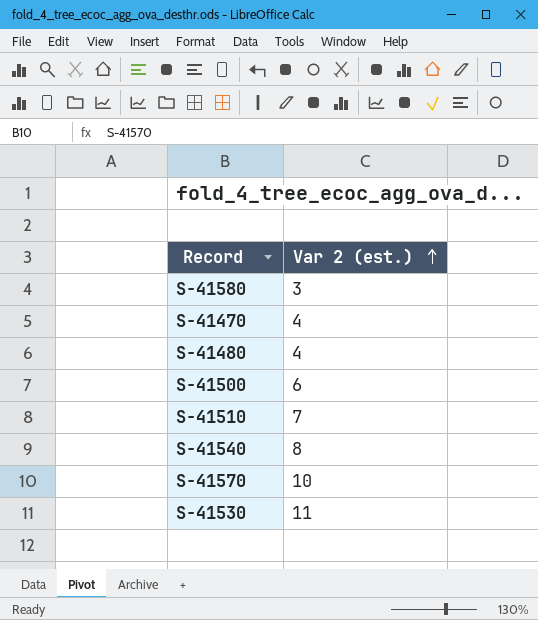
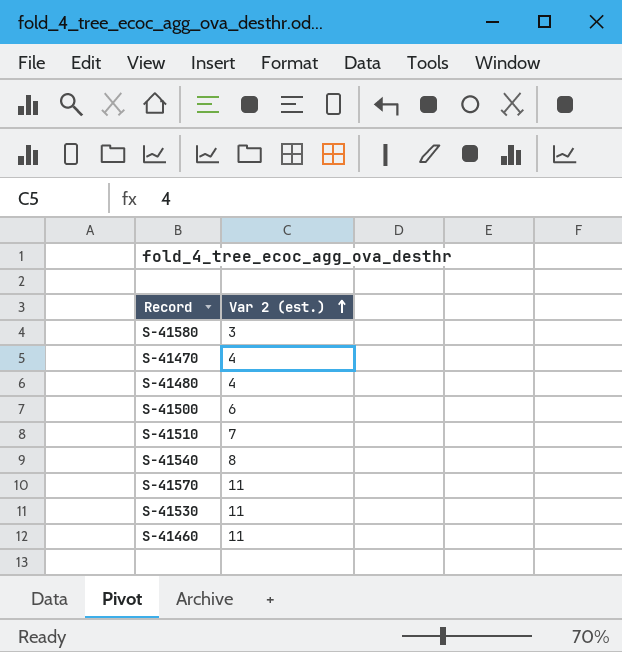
S-41570 | Var 2 (est.): 10 -> 11
row S-41460: none -> 11

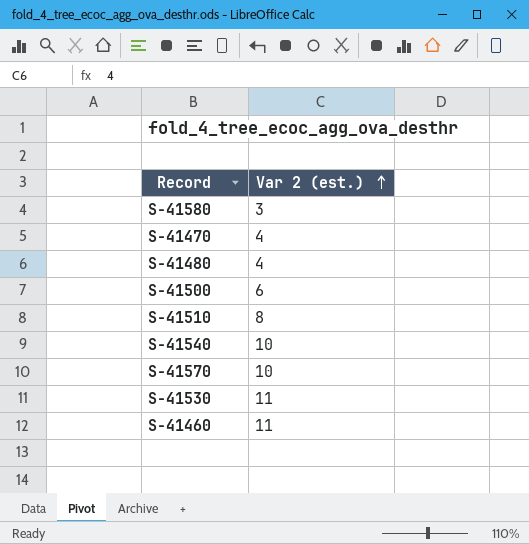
S-41510 | Var 2 (est.): 7 -> 8
S-41540 | Var 2 (est.): 8 -> 10
S-41570 | Var 2 (est.): 11 -> 10

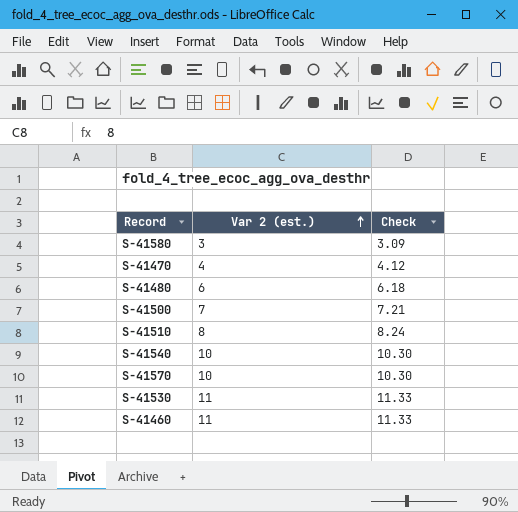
column Check | formula: none -> [Var 2 (est.)] * 1.03
S-41480 | Var 2 (est.): 4 -> 6
S-41500 | Var 2 (est.): 6 -> 7

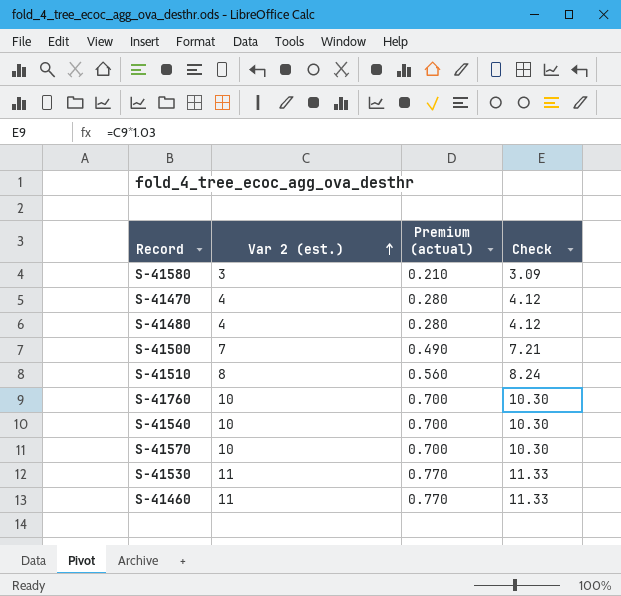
column Premium (actual) | formula: none -> [Var 2 (est.)] * 0.07
S-41480 | Var 2 (est.): 6 -> 4
S-41480 | Check: 6.18 -> 4.12
row S-41760: none -> 10 | 0.700 | 10.30

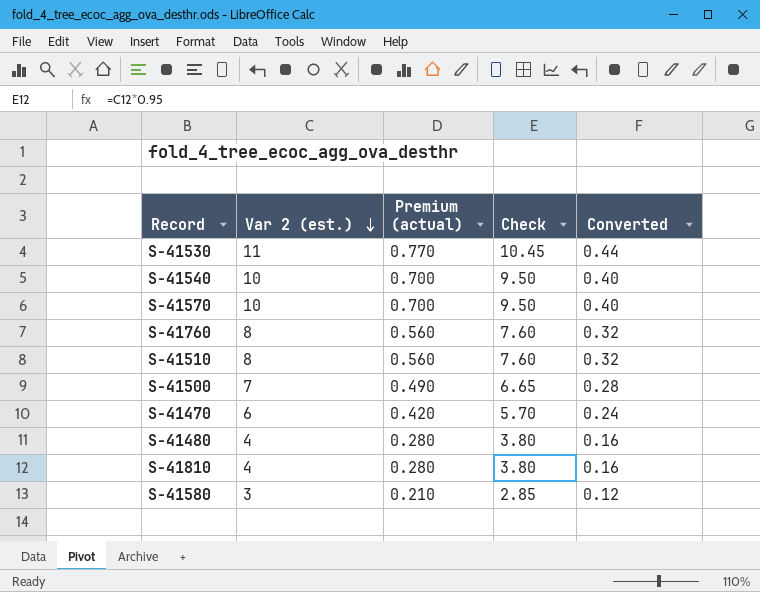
row order: Var 2 (est.) ascending -> Var 2 (est.) descending
column Check | formula: [Var 2 (est.)] * 1.03 -> [Var 2 (est.)] * 0.95
column Converted | formula: none -> [Var 2 (est.)] * 0.04
row S-41460: 11 | 0.770 | 11.33 -> none
S-41760 | Var 2 (est.): 10 -> 8
S-41760 | Premium (actual): 0.700 -> 0.560
S-41470 | Var 2 (est.): 4 -> 6
S-41470 | Premium (actual): 0.280 -> 0.420
row S-41810: none -> 4 | 0.280 | 3.80 | 0.16

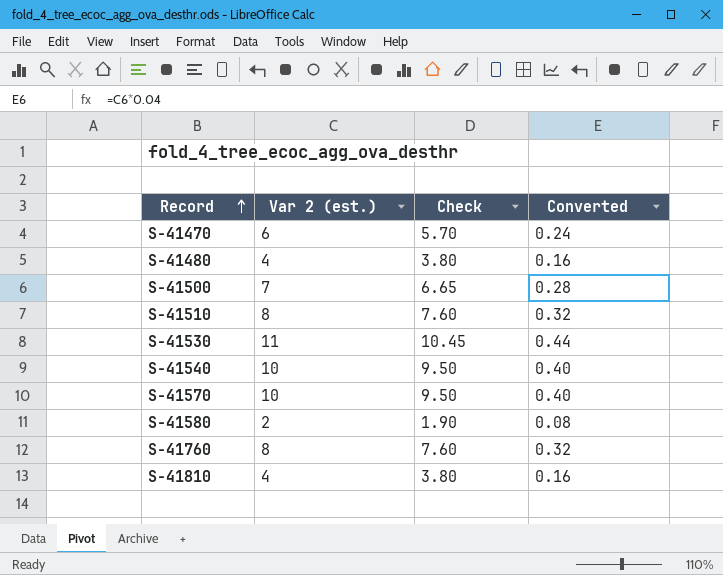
row order: Var 2 (est.) descending -> Record ascending
column Premium (actual) | formula: [Var 2 (est.)] * 0.07 -> none
S-41580 | Var 2 (est.): 3 -> 2
S-41580 | Check: 2.85 -> 1.90
S-41580 | Converted: 0.12 -> 0.08

